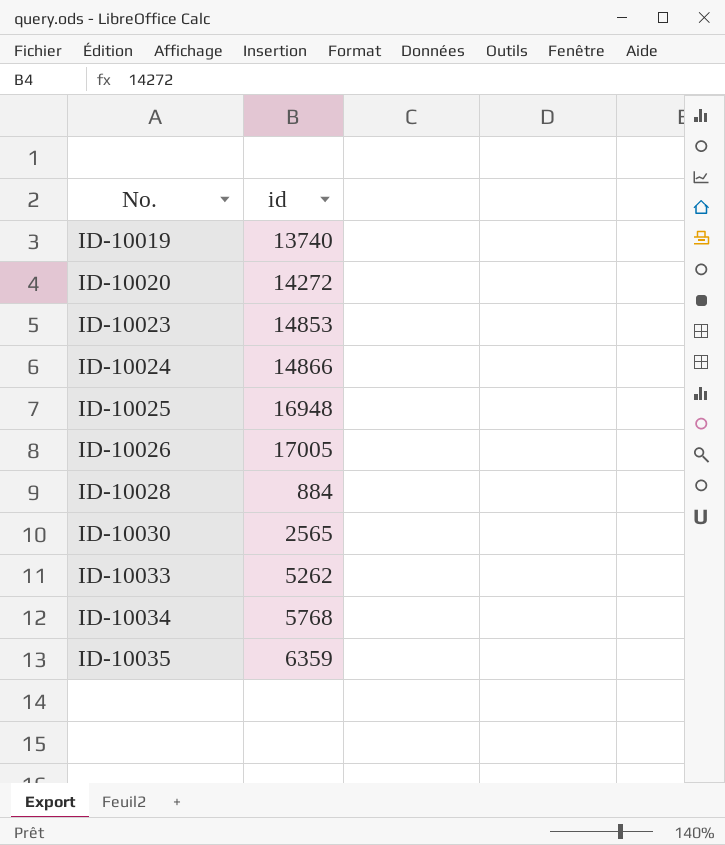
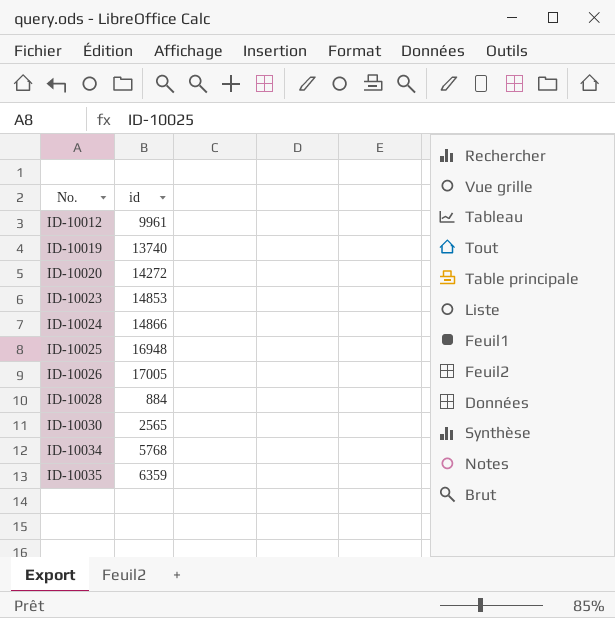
row ID-10033: 5262 -> none
row ID-10012: none -> 9961

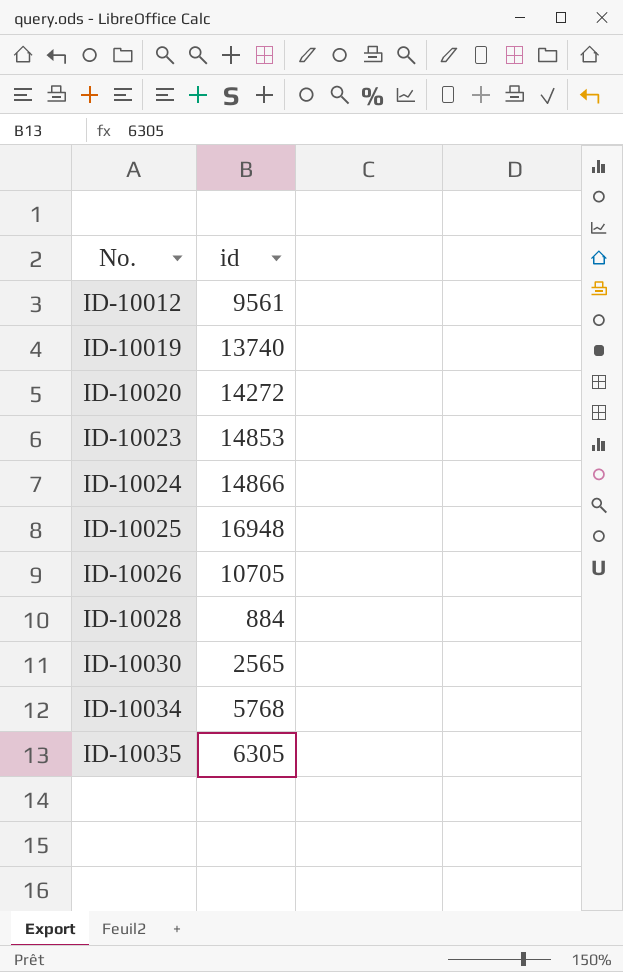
ID-10012 | id: 9961 -> 9561
ID-10026 | id: 17005 -> 10705
ID-10035 | id: 6359 -> 6305

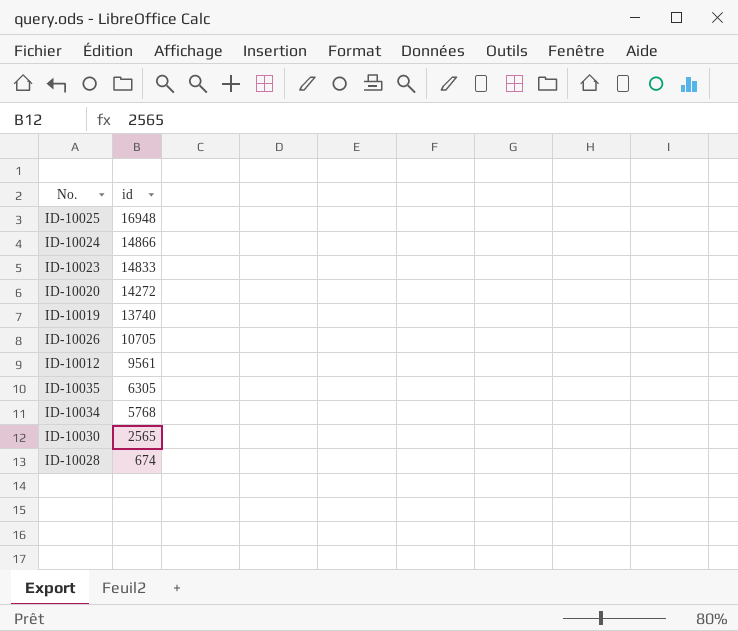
row order: No. ascending -> id descending
ID-10023 | id: 14853 -> 14833
ID-10028 | id: 884 -> 674

